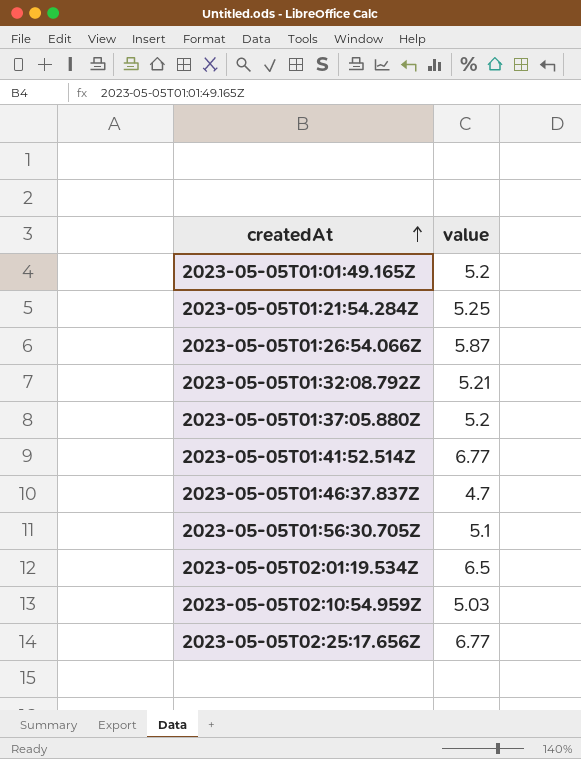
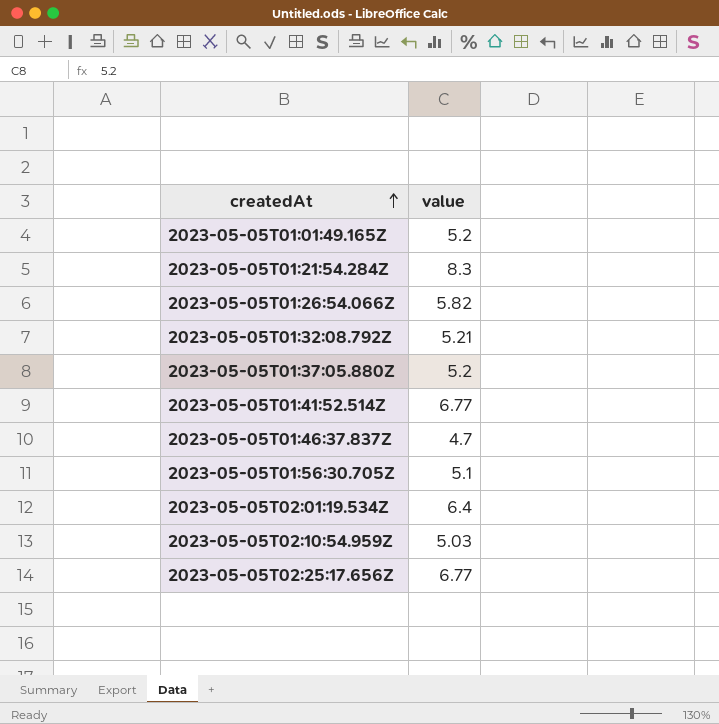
2023-05-05T01:21:54.284Z | value: 5.25 -> 8.3
2023-05-05T01:26:54.066Z | value: 5.87 -> 5.82
2023-05-05T02:01:19.534Z | value: 6.5 -> 6.4

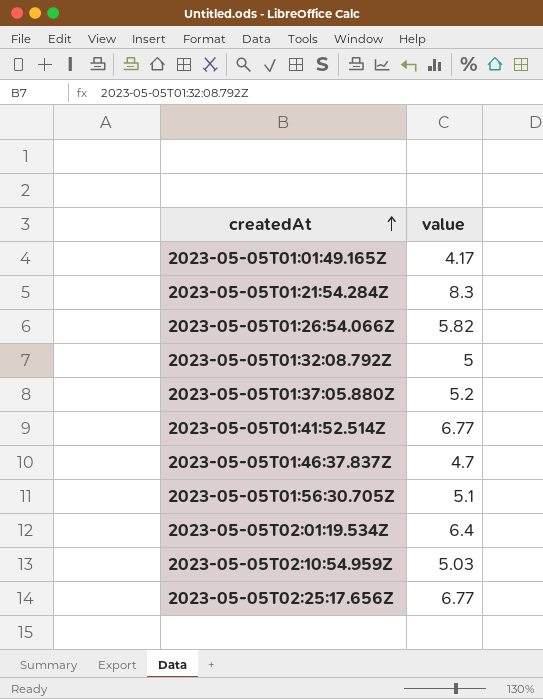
2023-05-05T01:01:49.165Z | value: 5.2 -> 4.17
2023-05-05T01:32:08.792Z | value: 5.21 -> 5

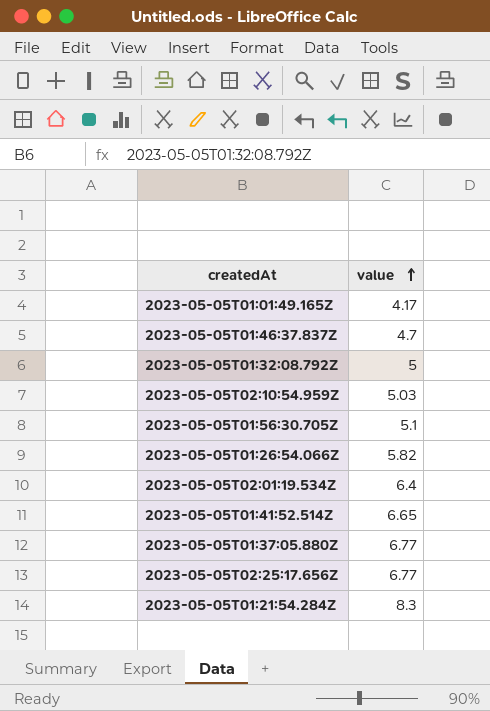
row order: createdAt ascending -> value ascending
2023-05-05T01:41:52.514Z | value: 6.77 -> 6.65
2023-05-05T01:37:05.880Z | value: 5.2 -> 6.77

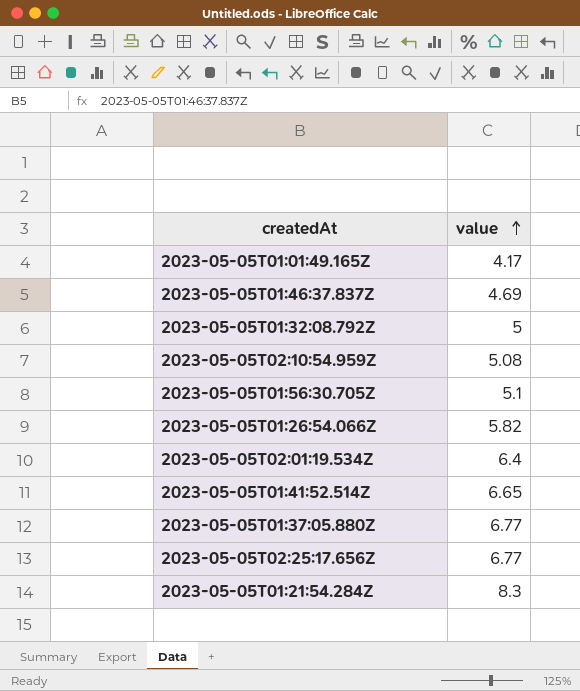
2023-05-05T01:46:37.837Z | value: 4.7 -> 4.69
2023-05-05T02:10:54.959Z | value: 5.03 -> 5.08

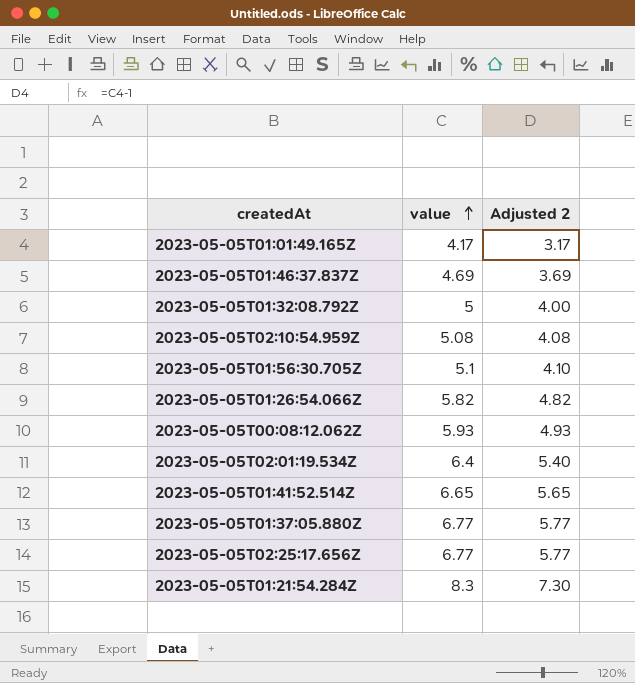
column Adjusted 2 | formula: none -> [value] - 1
row 2023-05-05T00:08:12.062Z: none -> 5.93 | 4.93

